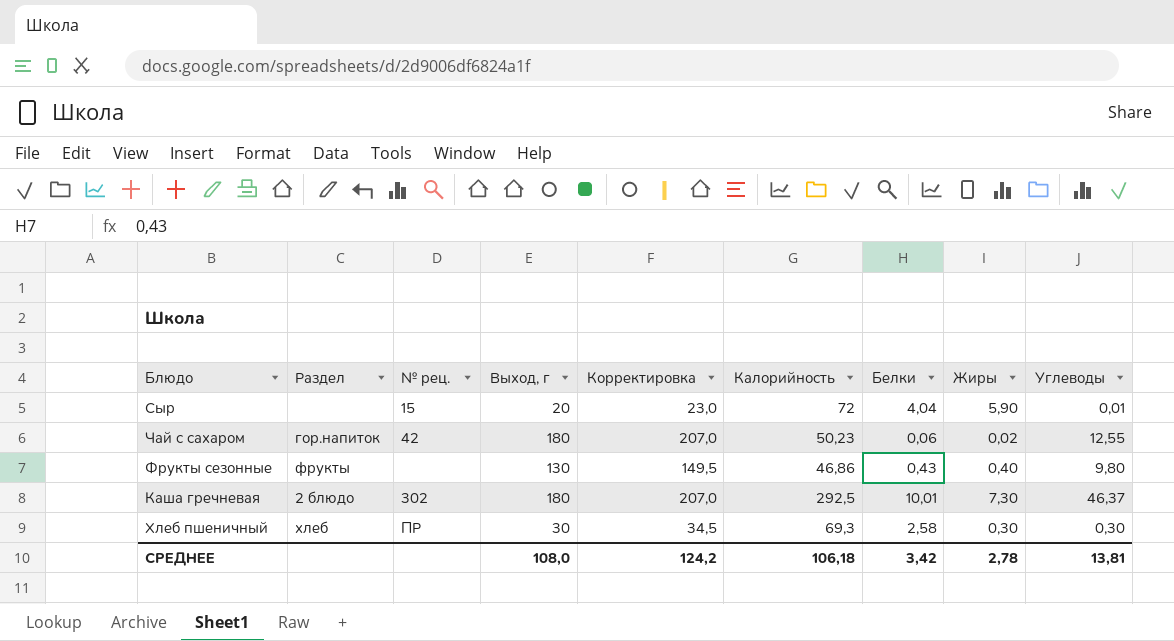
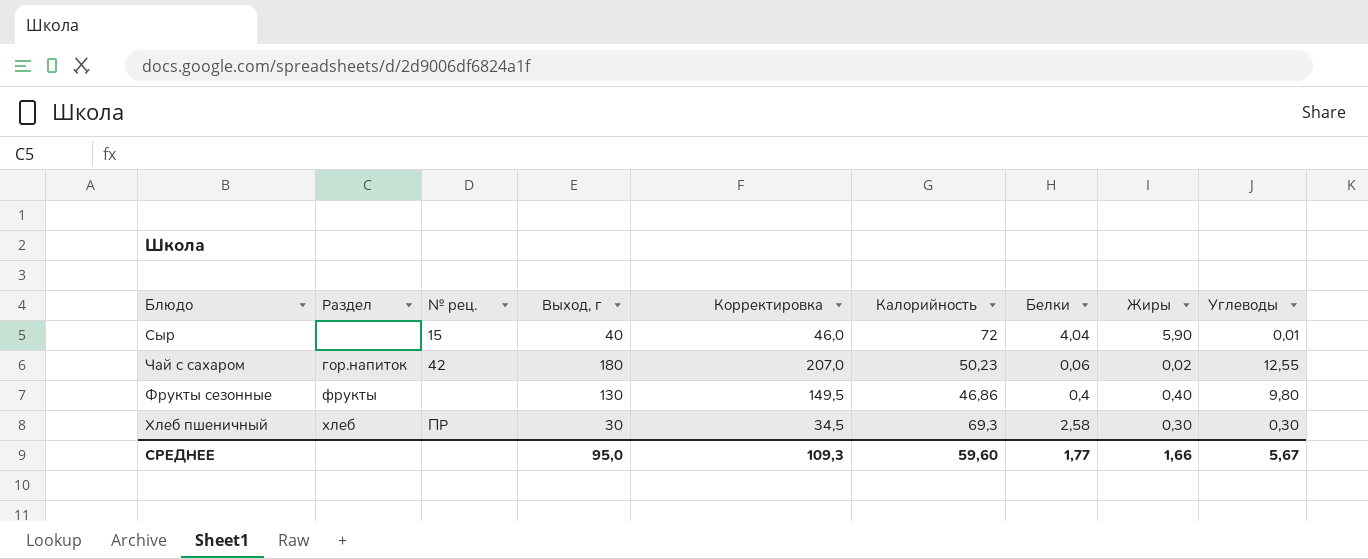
row Каша гречневая: 2 блюдо | 302 | 180 | 207,0 | 292,5 | 10,01 | 7,30 | 46,37 -> none
Сыр | Выход, г: 20 -> 40
Сыр | Корректировка: 23,0 -> 46,0
Фрукты сезонные | Белки: 0,43 -> 0,4
СРЕДНЕЕ | Выход, г: 108,0 -> 95,0
СРЕДНЕЕ | Корректировка: 124,2 -> 109,3
СРЕДНЕЕ | Калорийность: 106,18 -> 59,60
СРЕДНЕЕ | Белки: 3,42 -> 1,77
СРЕДНЕЕ | Жиры: 2,78 -> 1,66
СРЕДНЕЕ | Углеводы: 13,81 -> 5,67

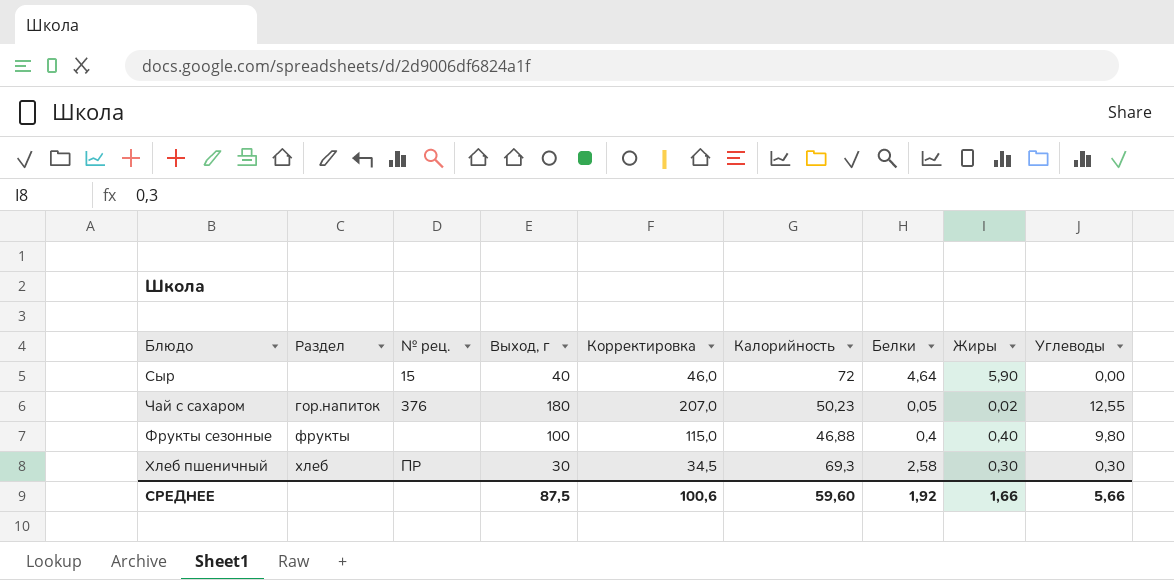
Сыр | Белки: 4,04 -> 4,64
Сыр | Углеводы: 0,01 -> 0,00
Чай с сахаром | № рец.: 42 -> 376
Чай с сахаром | Белки: 0,06 -> 0,05
Фрукты сезонные | Выход, г: 130 -> 100
Фрукты сезонные | Корректировка: 149,5 -> 115,0
Фрукты сезонные | Калорийность: 46,86 -> 46,88
СРЕДНЕЕ | Выход, г: 95,0 -> 87,5
СРЕДНЕЕ | Корректировка: 109,3 -> 100,6
СРЕДНЕЕ | Белки: 1,77 -> 1,92
СРЕДНЕЕ | Углеводы: 5,67 -> 5,66

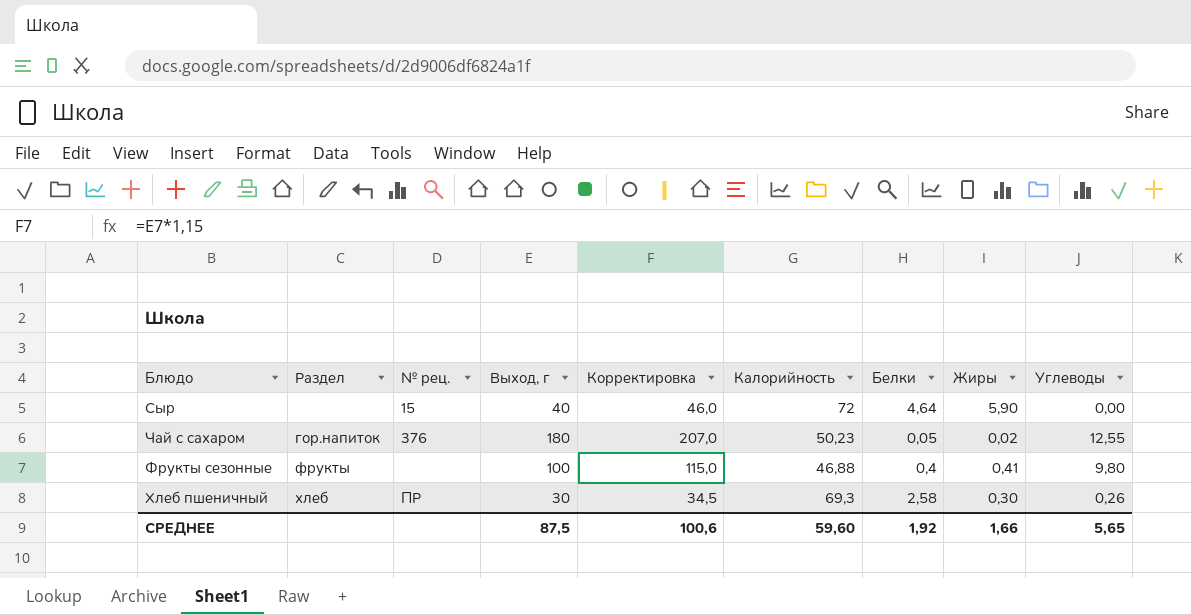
Фрукты сезонные | Жиры: 0,40 -> 0,41
Хлеб пшеничный | Углеводы: 0,30 -> 0,26
СРЕДНЕЕ | Углеводы: 5,66 -> 5,65

